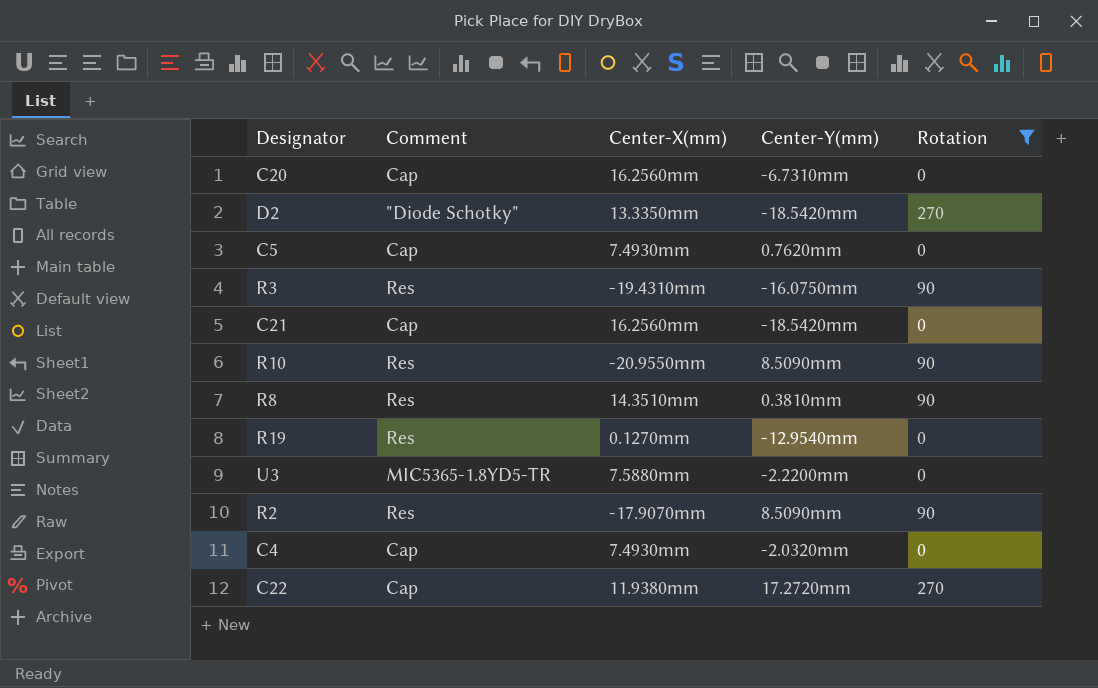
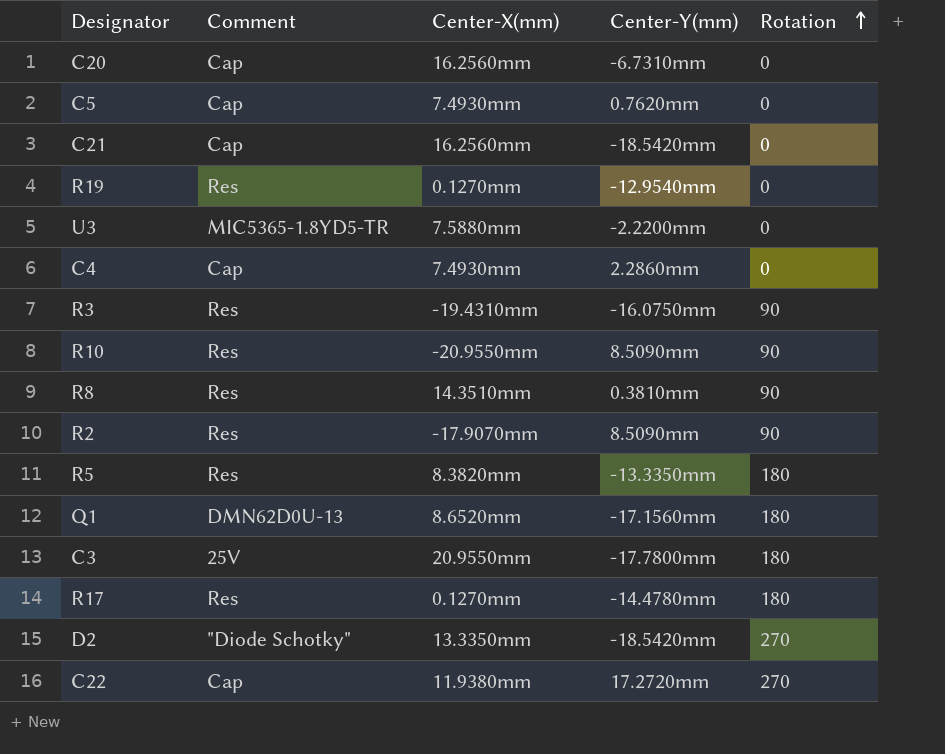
filter: Rotation != 180 -> none
row order: none -> Rotation ascending
C4 | Center-Y(mm): -2.0320mm -> 2.2860mm

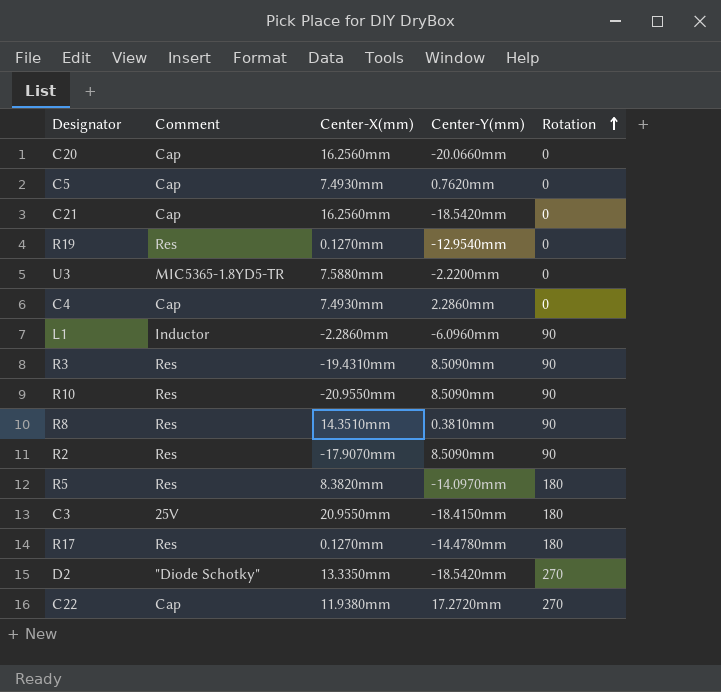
row Q1: DMN62D0U-13 | 8.6520mm | -17.1560mm | 180 -> none
C20 | Center-Y(mm): -6.7310mm -> -20.0660mm
row L1: none -> Inductor | -2.2860mm | -6.0960mm | 90
R3 | Center-Y(mm): -16.0750mm -> 8.5090mm
R5 | Center-Y(mm): -13.3350mm -> -14.0970mm
C3 | Center-Y(mm): -17.7800mm -> -18.4150mm

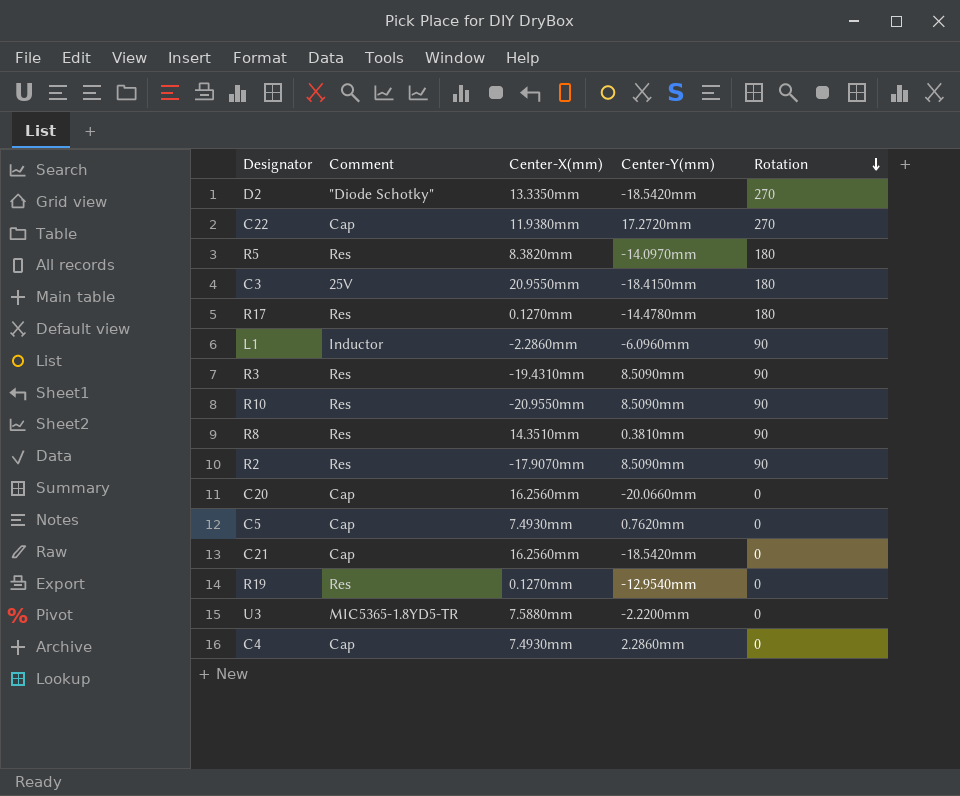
row order: Rotation ascending -> Rotation descending

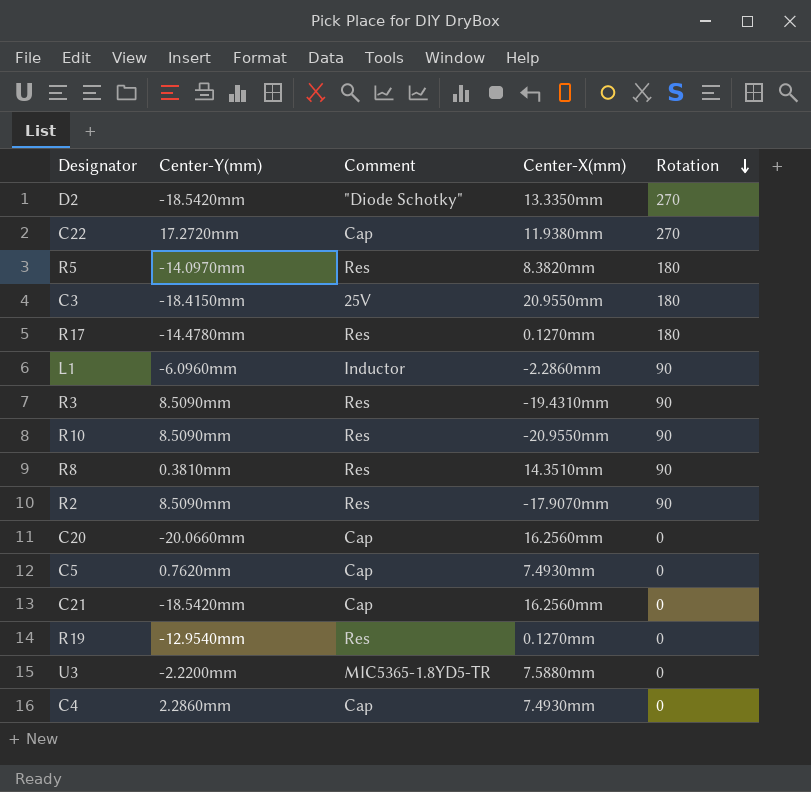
column Center-Y(mm) | position: 4 -> 2

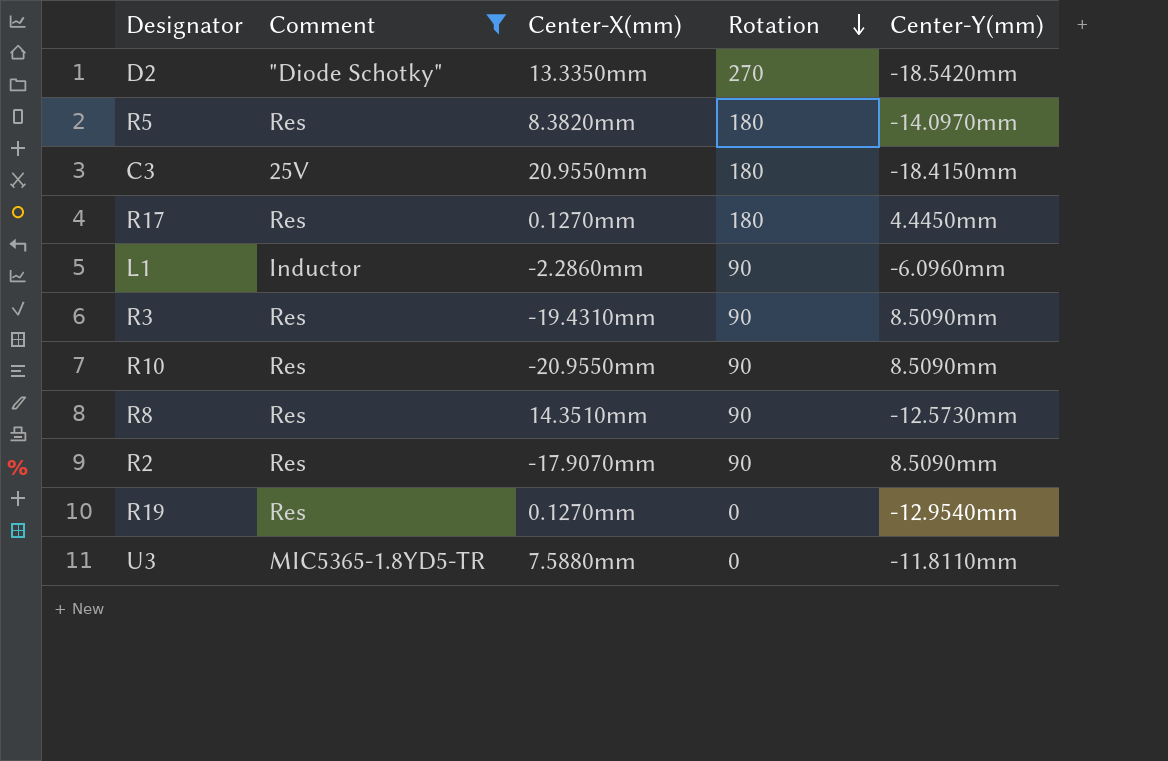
filter: none -> Comment != Cap
column Center-Y(mm) | position: 2 -> 5
R17 | Center-Y(mm): -14.4780mm -> 4.4450mm
R8 | Center-Y(mm): 0.3810mm -> -12.5730mm
U3 | Center-Y(mm): -2.2200mm -> -11.8110mm

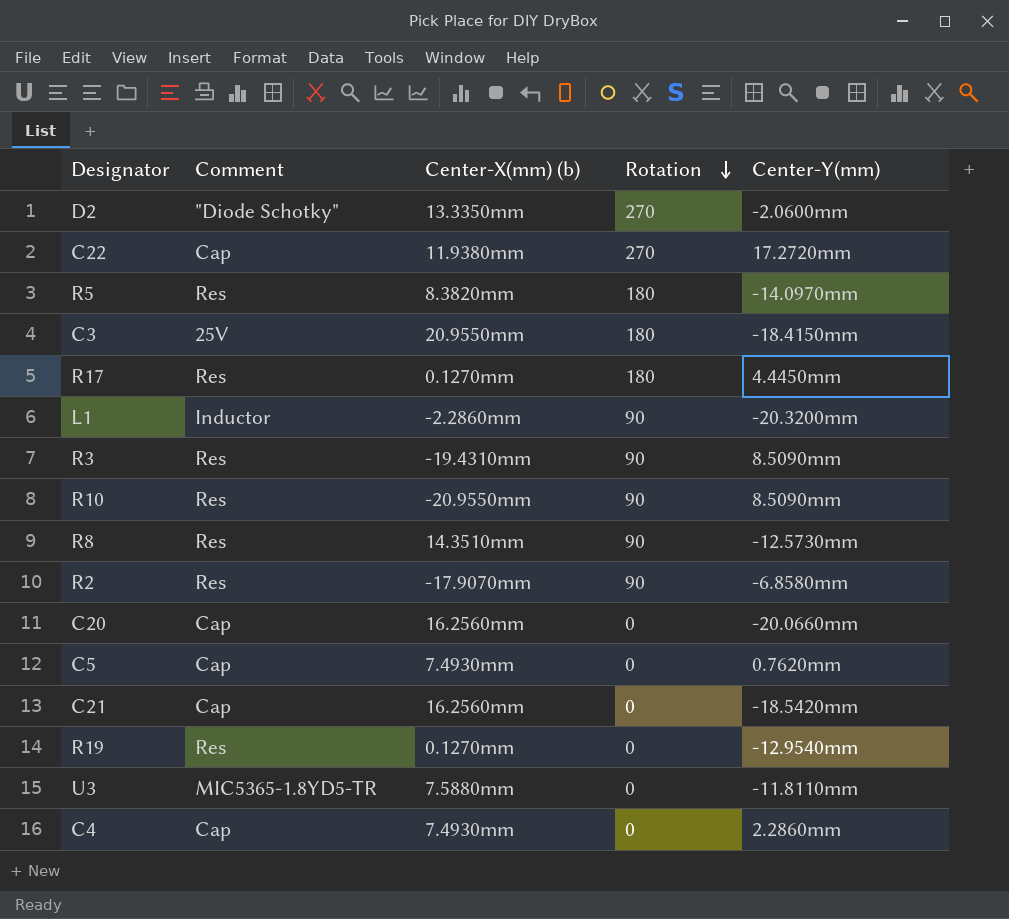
filter: Comment != Cap -> none
column name: Center-X(mm) -> Center-X(mm) (b)
D2 | Center-Y(mm): -18.5420mm -> -2.0600mm
L1 | Center-Y(mm): -6.0960mm -> -20.3200mm
R2 | Center-Y(mm): 8.5090mm -> -6.8580mm

